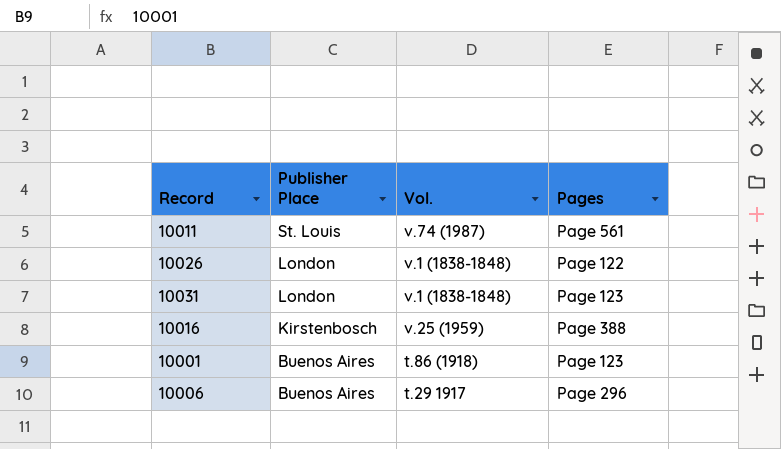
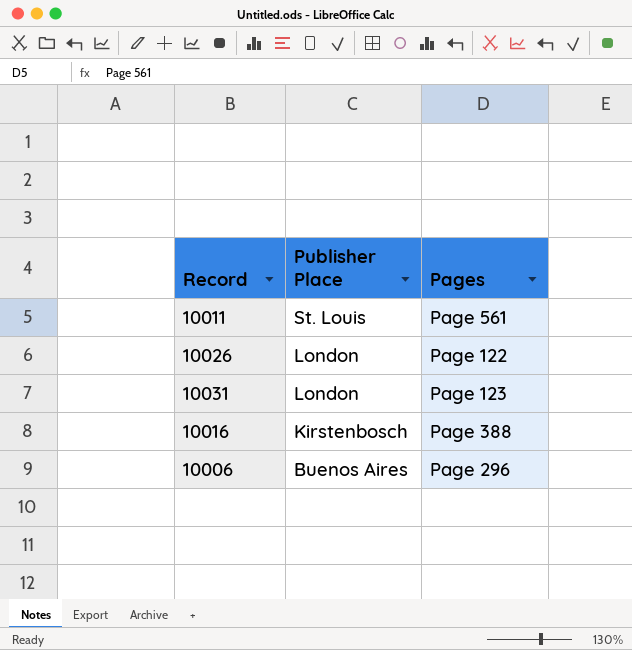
column Vol. | position: 3 -> none
row 10001: Buenos Aires | t.86 (1918) | Page 123 -> none

